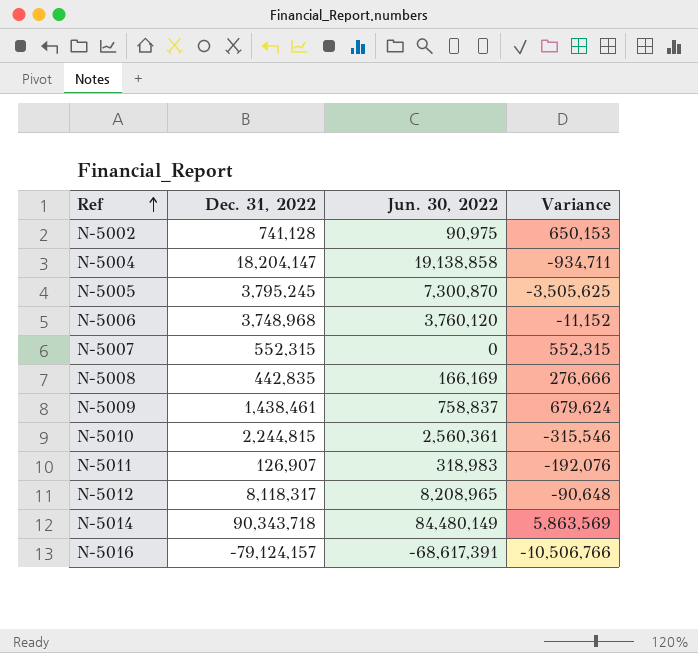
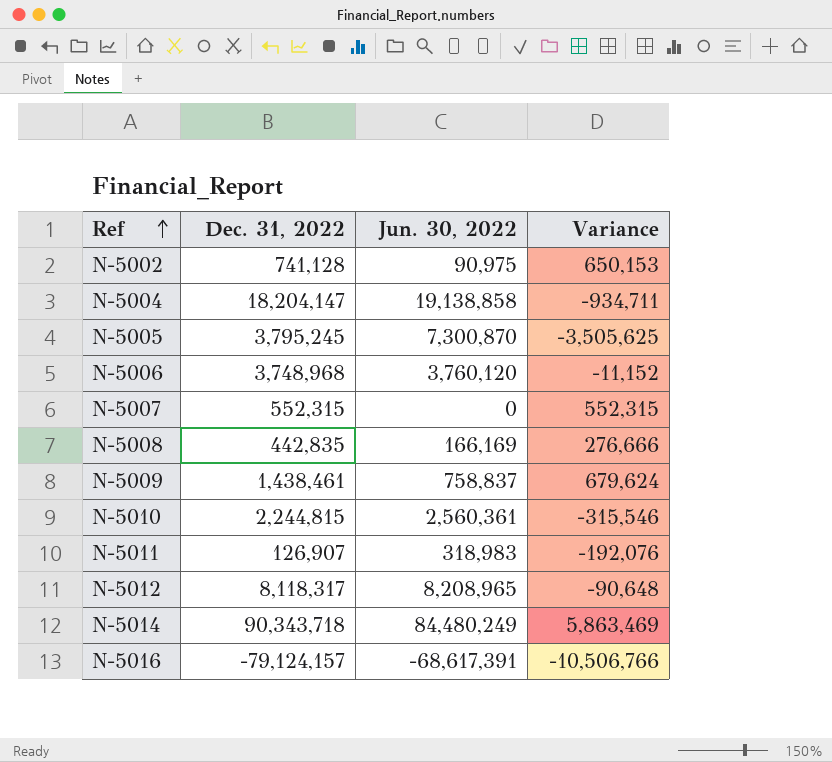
N-5014 | Jun. 30, 2022: 84,480,149 -> 84,480,249
N-5014 | Variance: 5,863,569 -> 5,863,469

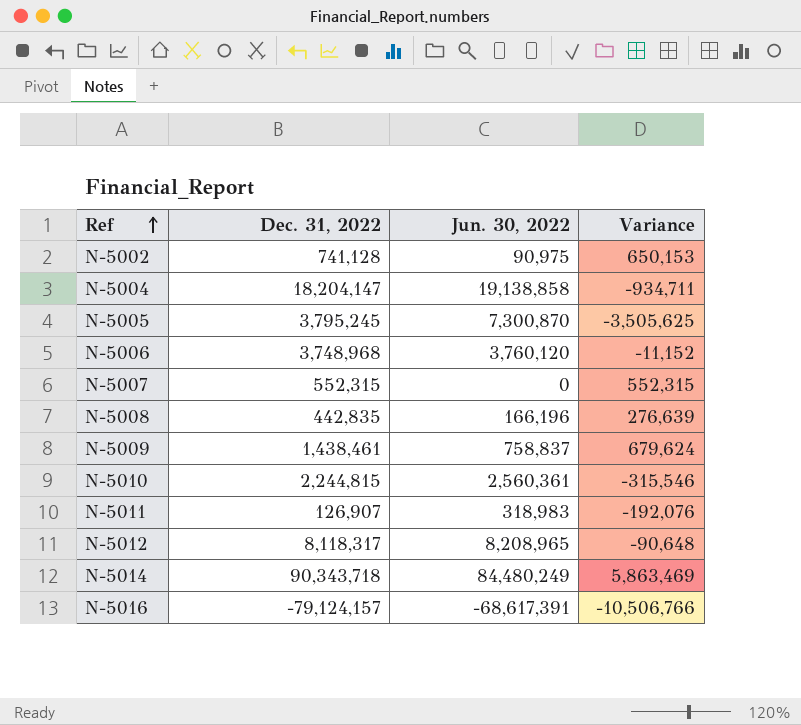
N-5008 | Jun. 30, 2022: 166,169 -> 166,196
N-5008 | Variance: 276,666 -> 276,639

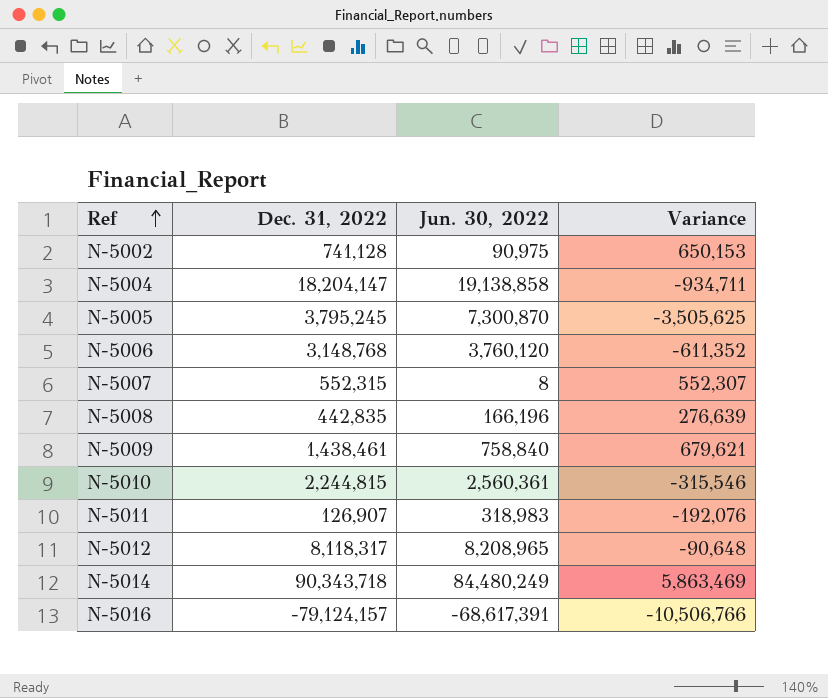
N-5006 | Dec. 31, 2022: 3,748,968 -> 3,148,768
N-5006 | Variance: -11,152 -> -611,352
N-5007 | Jun. 30, 2022: 0 -> 8
N-5007 | Variance: 552,315 -> 552,307
N-5009 | Jun. 30, 2022: 758,837 -> 758,840
N-5009 | Variance: 679,624 -> 679,621

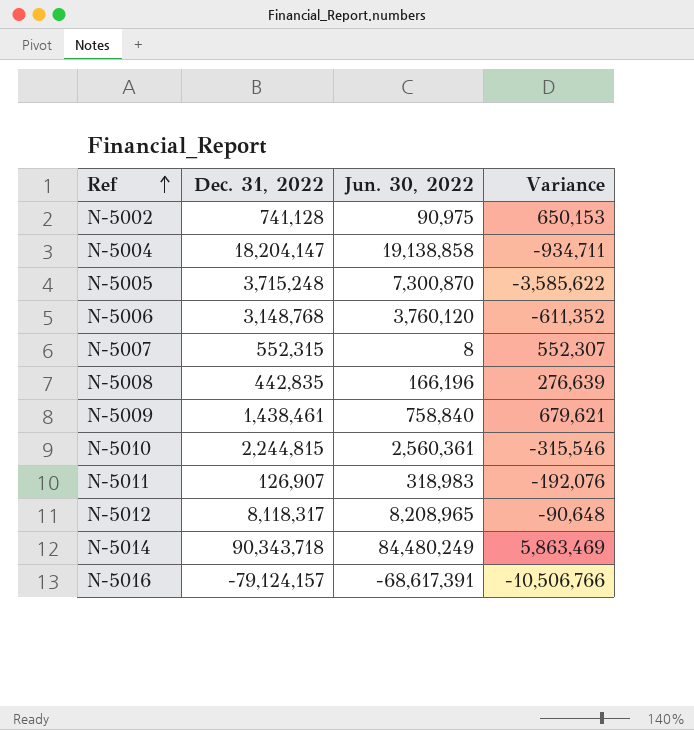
N-5005 | Dec. 31, 2022: 3,795,245 -> 3,715,248
N-5005 | Variance: -3,505,625 -> -3,585,622

